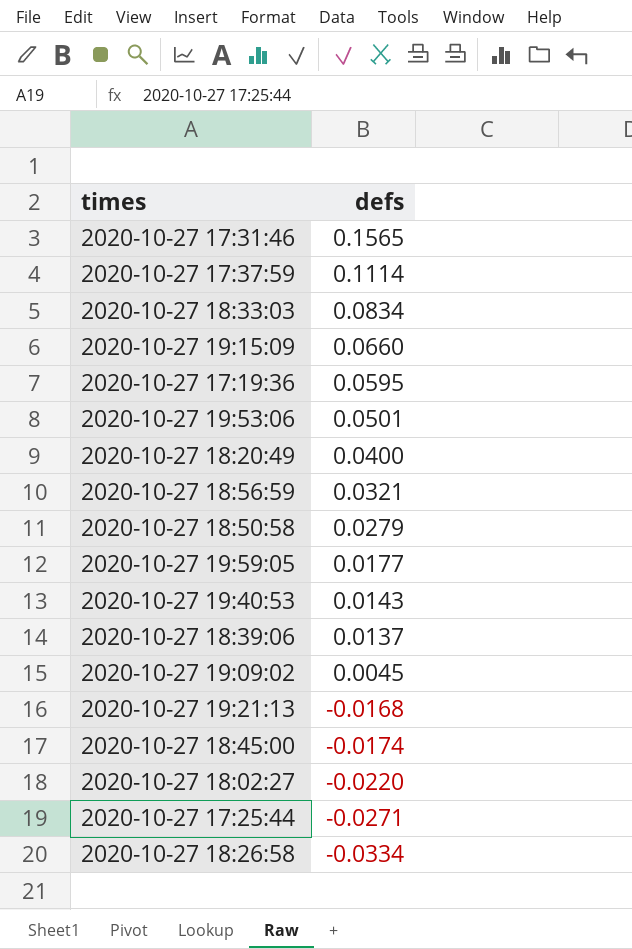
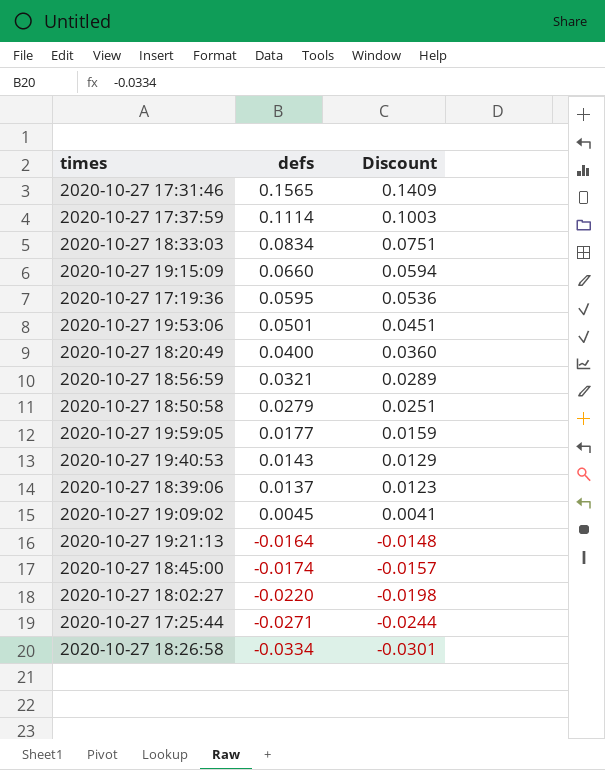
column Discount | formula: none -> [defs] * 0.9
2020-10-27 19:21:13 | defs: -0.0168 -> -0.0164

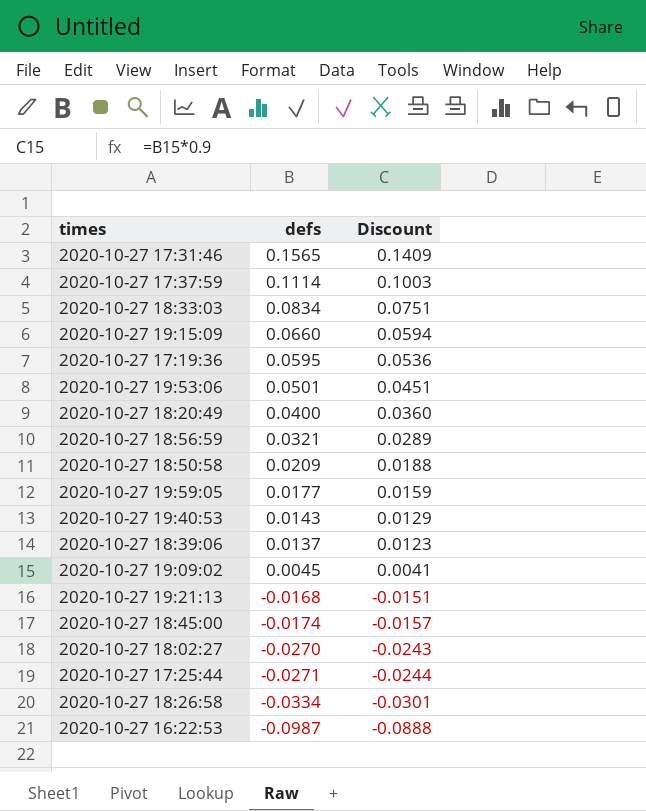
2020-10-27 18:50:58 | defs: 0.0279 -> 0.0209
2020-10-27 18:50:58 | Discount: 0.0251 -> 0.0188
2020-10-27 19:21:13 | defs: -0.0164 -> -0.0168
2020-10-27 19:21:13 | Discount: -0.0148 -> -0.0151
2020-10-27 18:02:27 | defs: -0.0220 -> -0.0270
2020-10-27 18:02:27 | Discount: -0.0198 -> -0.0243
row 2020-10-27 16:22:53: none -> -0.0987 | -0.0888

